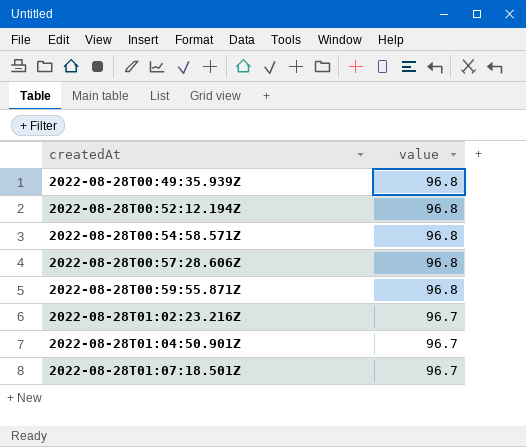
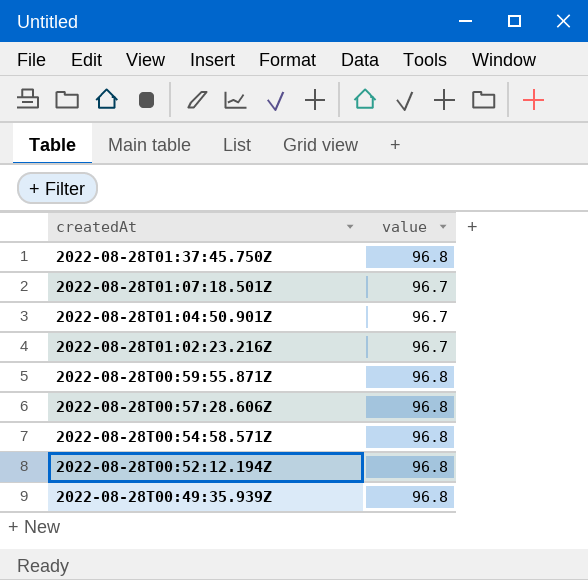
row order: createdAt ascending -> createdAt descending
row 2022-08-28T01:37:45.750Z: none -> 96.8

